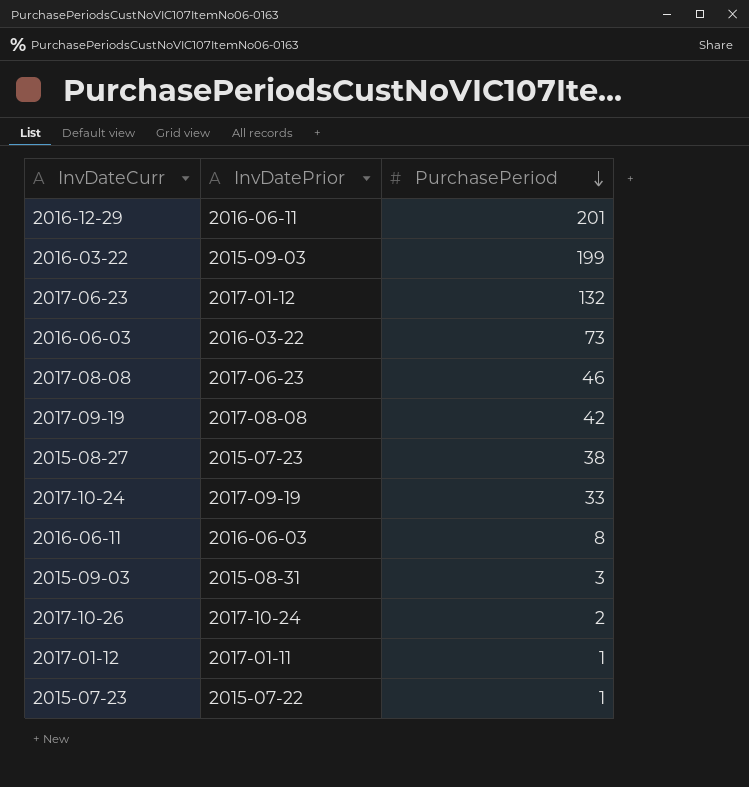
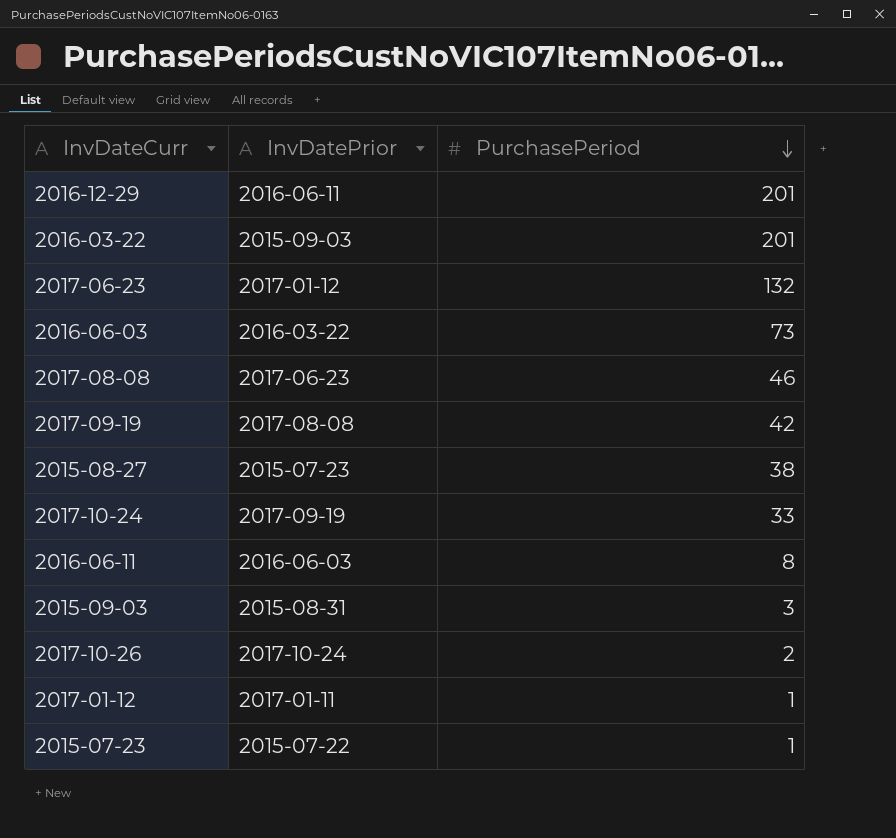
2016-03-22 | PurchasePeriod: 199 -> 201

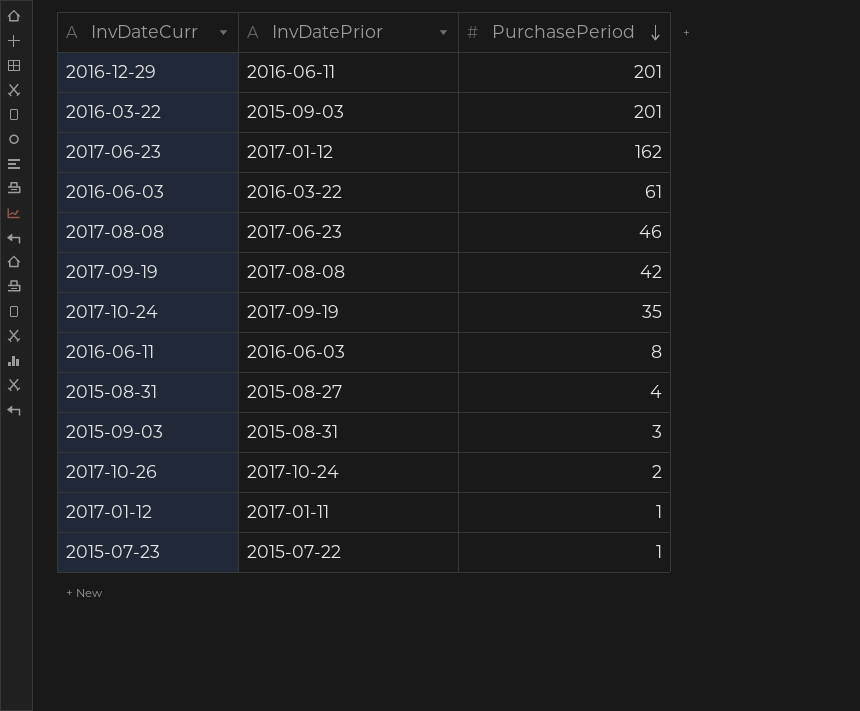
row 2015-08-27: 2015-07-23 | 38 -> none
2017-06-23 | PurchasePeriod: 132 -> 162
2016-06-03 | PurchasePeriod: 73 -> 61
2017-10-24 | PurchasePeriod: 33 -> 35
row 2015-08-31: none -> 2015-08-27 | 4

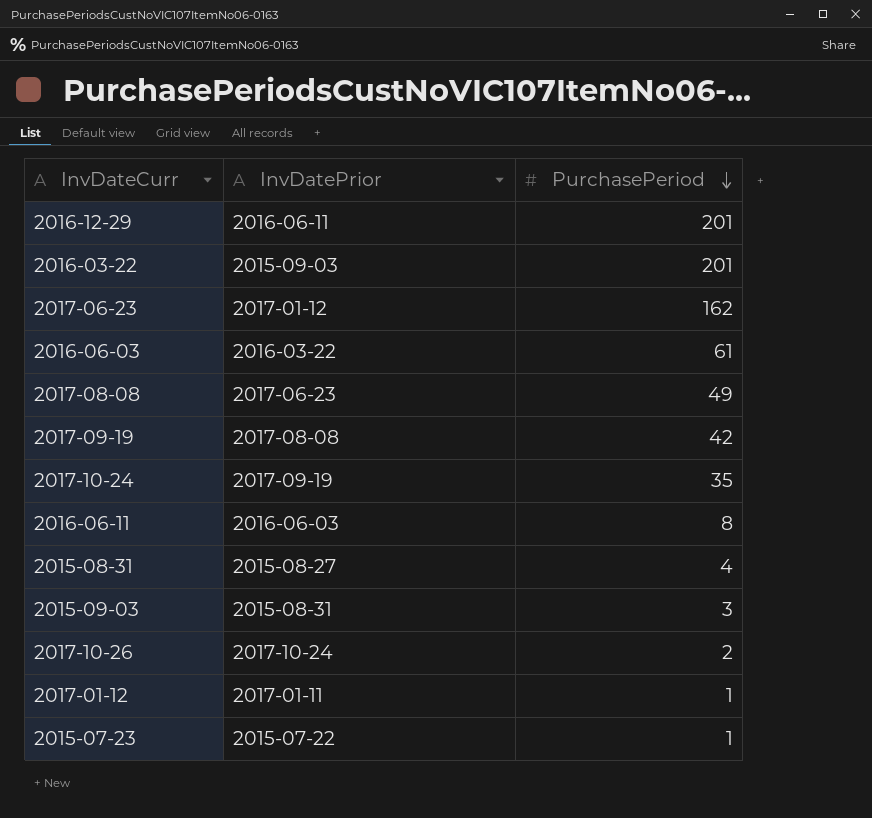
2017-08-08 | PurchasePeriod: 46 -> 49

